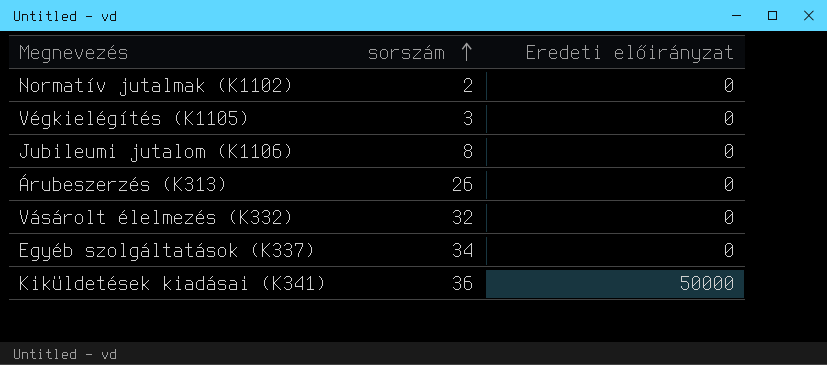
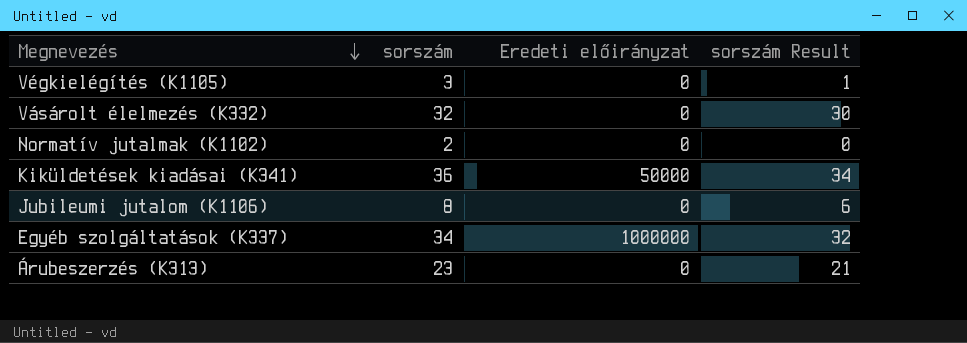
row order: sorszám ascending -> Megnevezés descending
column sorszám Result | formula: none -> [sorszám] - 2
Egyéb szolgáltatások (K337) | Eredeti előirányzat: 0 -> 1000000
Árubeszerzés (K313) | sorszám: 26 -> 23

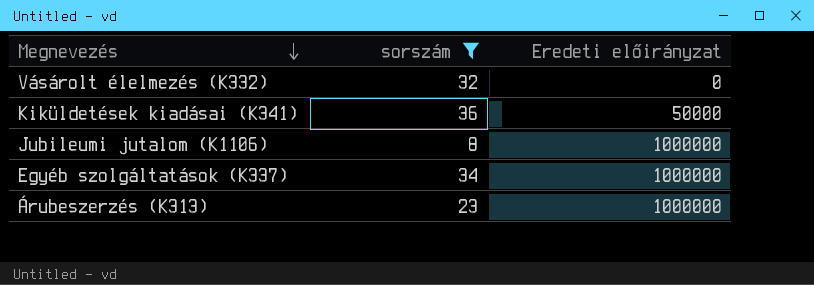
filter: none -> sorszám >= 8
column sorszám Result | formula: [sorszám] - 2 -> none
Jubileumi jutalom (K1106) | Eredeti előirányzat: 0 -> 1000000
Árubeszerzés (K313) | Eredeti előirányzat: 0 -> 1000000

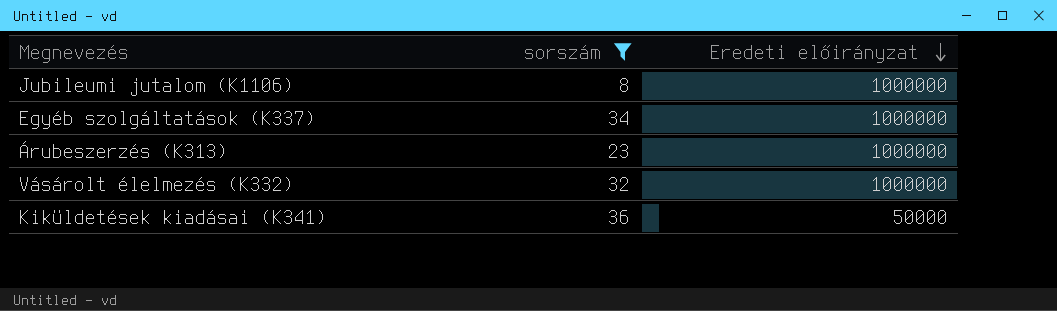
row order: Megnevezés descending -> Eredeti előirányzat descending
Vásárolt élelmezés (K332) | Eredeti előirányzat: 0 -> 1000000

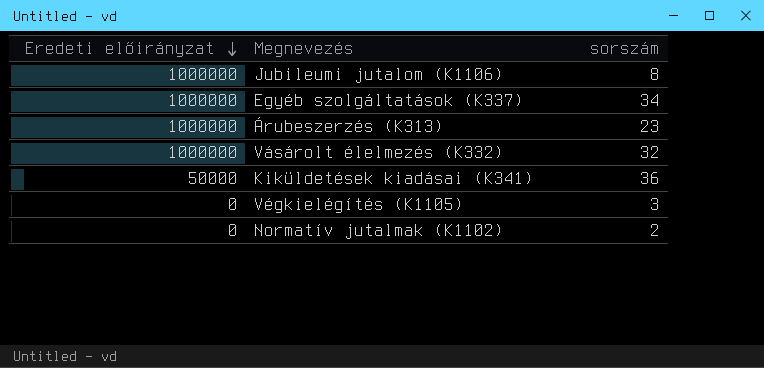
filter: sorszám >= 8 -> none
column Eredeti előirányzat | position: 3 -> 1

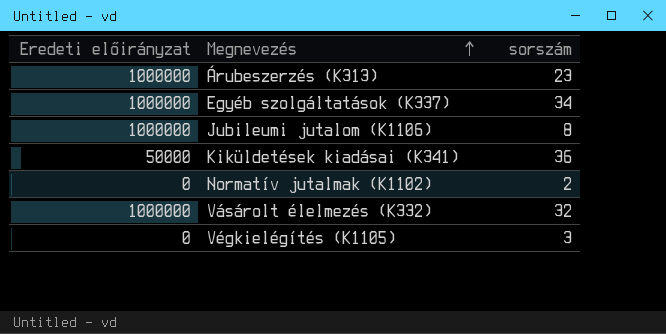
row order: Eredeti előirányzat descending -> Megnevezés ascending

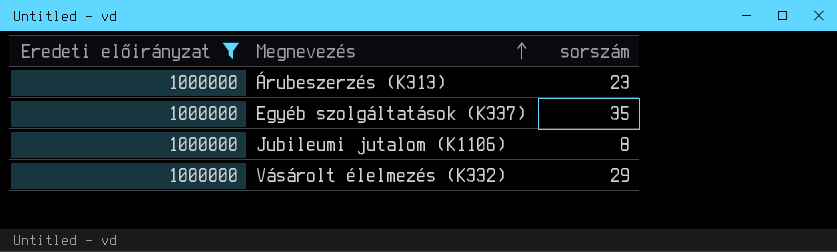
filter: none -> Eredeti előirányzat = 1000000
Egyéb szolgáltatások (K337) | sorszám: 34 -> 35
Vásárolt élelmezés (K332) | sorszám: 32 -> 29

